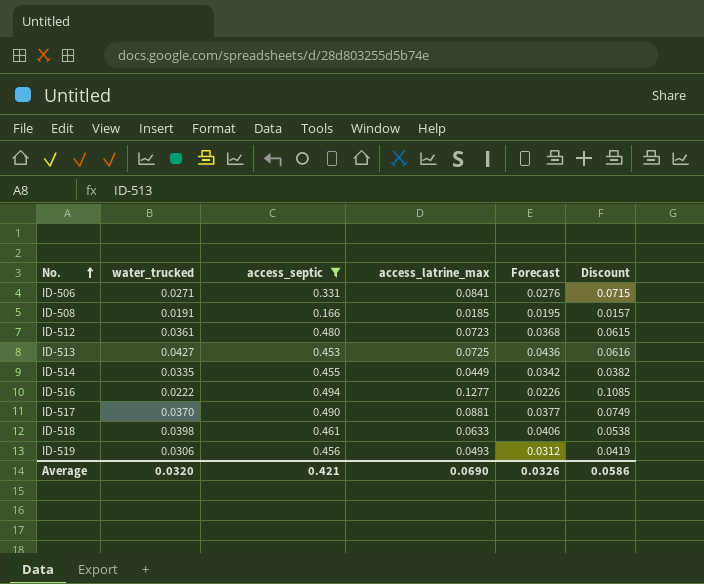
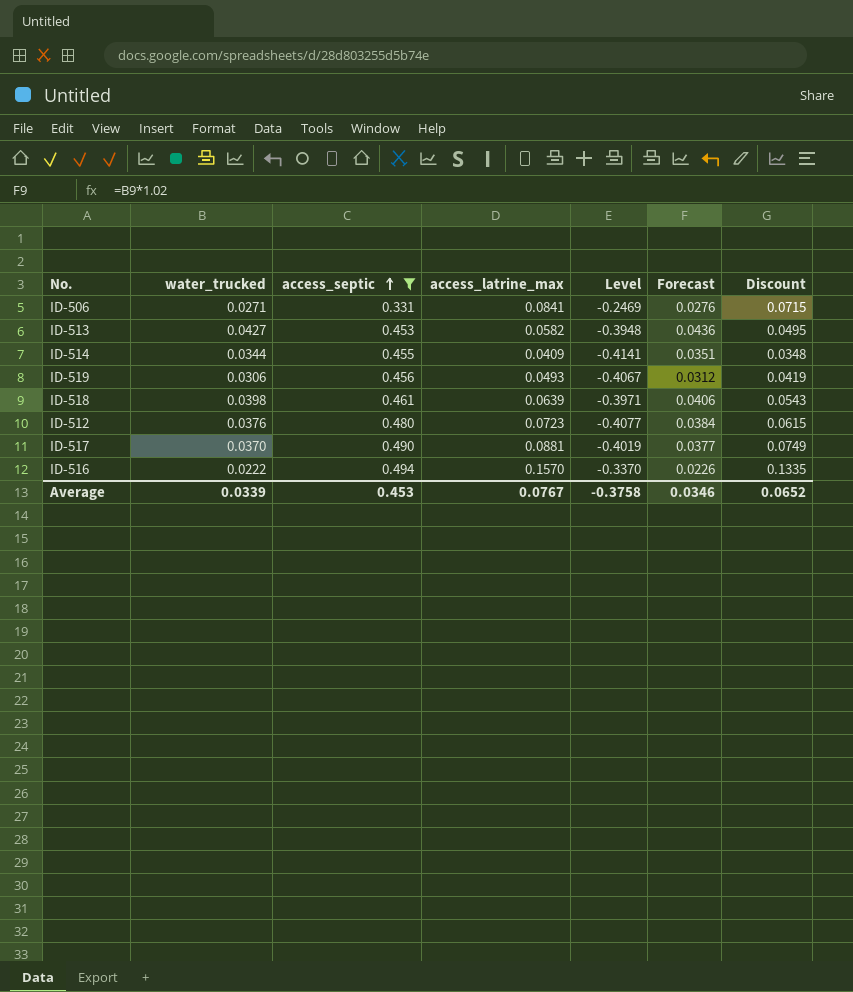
row order: No. ascending -> access_septic ascending
column Level | formula: none -> [access_latrine_max] - [access_septic]
row ID-508: 0.0191 | 0.166 | 0.0185 | 0.0195 | 0.0157 -> none
ID-513 | access_latrine_max: 0.0725 -> 0.0582
ID-513 | Discount: 0.0616 -> 0.0495
ID-514 | water_trucked: 0.0335 -> 0.0344
ID-514 | access_latrine_max: 0.0449 -> 0.0409
ID-514 | Forecast: 0.0342 -> 0.0351
ID-514 | Discount: 0.0382 -> 0.0348
ID-518 | access_latrine_max: 0.0633 -> 0.0639
ID-518 | Discount: 0.0538 -> 0.0543
ID-512 | water_trucked: 0.0361 -> 0.0376
ID-512 | Forecast: 0.0368 -> 0.0384
ID-516 | access_latrine_max: 0.1277 -> 0.1570
ID-516 | Discount: 0.1085 -> 0.1335
Average | water_trucked: 0.0320 -> 0.0339
Average | access_septic: 0.421 -> 0.453
Average | access_latrine_max: 0.0690 -> 0.0767
Average | Forecast: 0.0326 -> 0.0346
Average | Discount: 0.0586 -> 0.0652

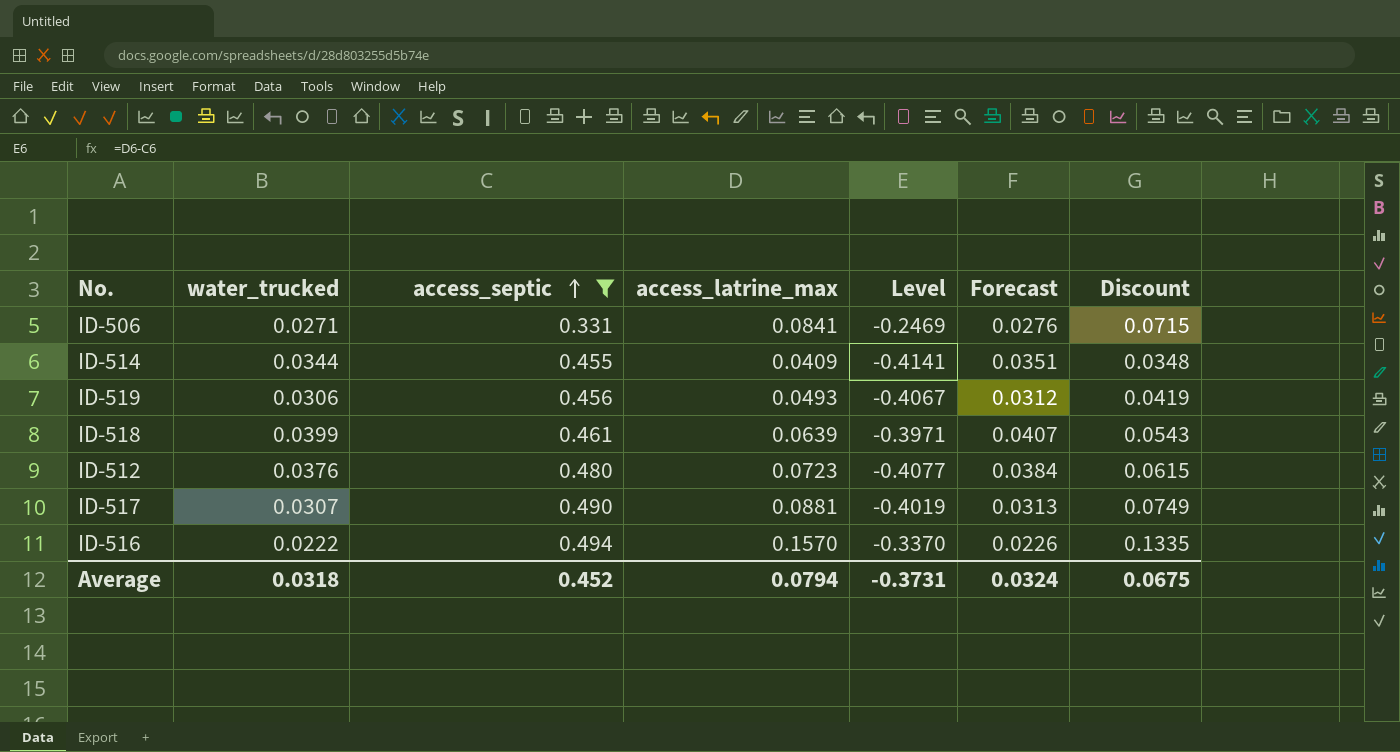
row ID-513: 0.0427 | 0.453 | 0.0582 | -0.3948 | 0.0436 | 0.0495 -> none
ID-518 | water_trucked: 0.0398 -> 0.0399
ID-518 | Forecast: 0.0406 -> 0.0407
ID-517 | water_trucked: 0.0370 -> 0.0307
ID-517 | Forecast: 0.0377 -> 0.0313
Average | water_trucked: 0.0339 -> 0.0318
Average | access_septic: 0.453 -> 0.452
Average | access_latrine_max: 0.0767 -> 0.0794
Average | Level: -0.3758 -> -0.3731
Average | Forecast: 0.0346 -> 0.0324
Average | Discount: 0.0652 -> 0.0675

